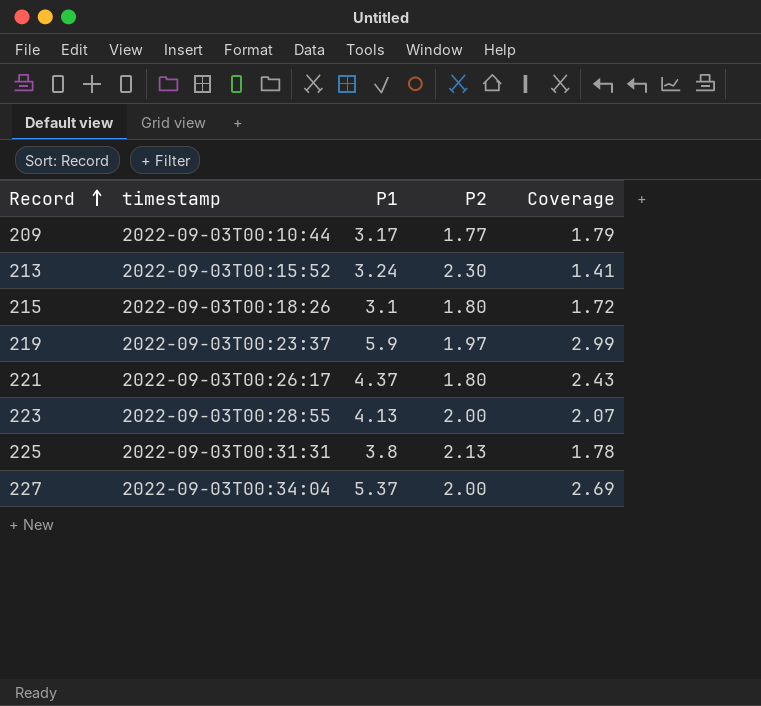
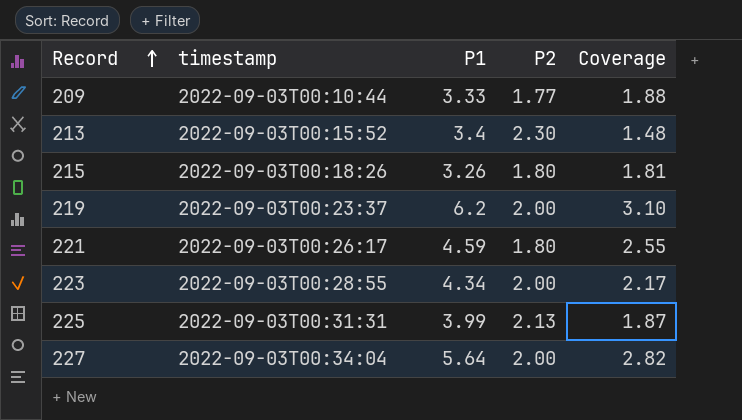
209 | P1: 3.17 -> 3.33
209 | Coverage: 1.79 -> 1.88
213 | P1: 3.24 -> 3.4
213 | Coverage: 1.41 -> 1.48
215 | P1: 3.1 -> 3.26
215 | Coverage: 1.72 -> 1.81
219 | P1: 5.9 -> 6.2
219 | P2: 1.97 -> 2.00
219 | Coverage: 2.99 -> 3.10
221 | P1: 4.37 -> 4.59
221 | Coverage: 2.43 -> 2.55
223 | P1: 4.13 -> 4.34
223 | Coverage: 2.07 -> 2.17
225 | P1: 3.8 -> 3.99
225 | Coverage: 1.78 -> 1.87
227 | P1: 5.37 -> 5.64
227 | Coverage: 2.69 -> 2.82

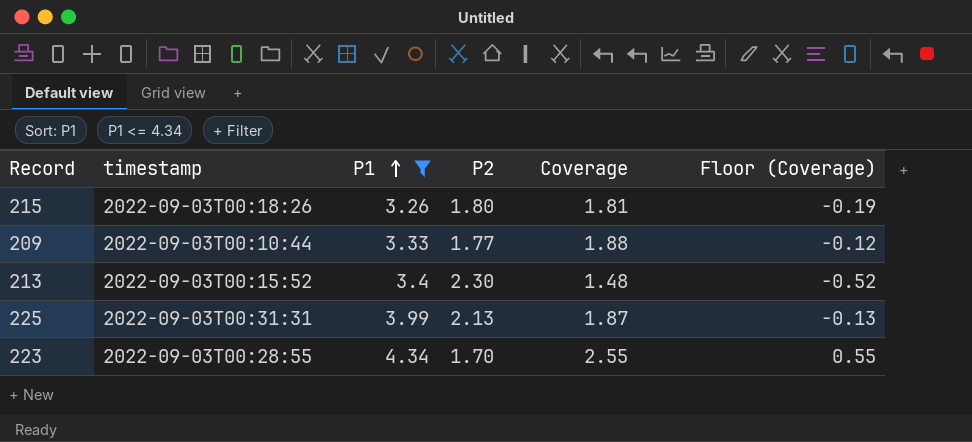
filter: none -> P1 <= 4.34
row order: Record ascending -> P1 ascending
column Floor (Coverage) | formula: none -> [Coverage] - 2
223 | P2: 2.00 -> 1.70
223 | Coverage: 2.17 -> 2.55

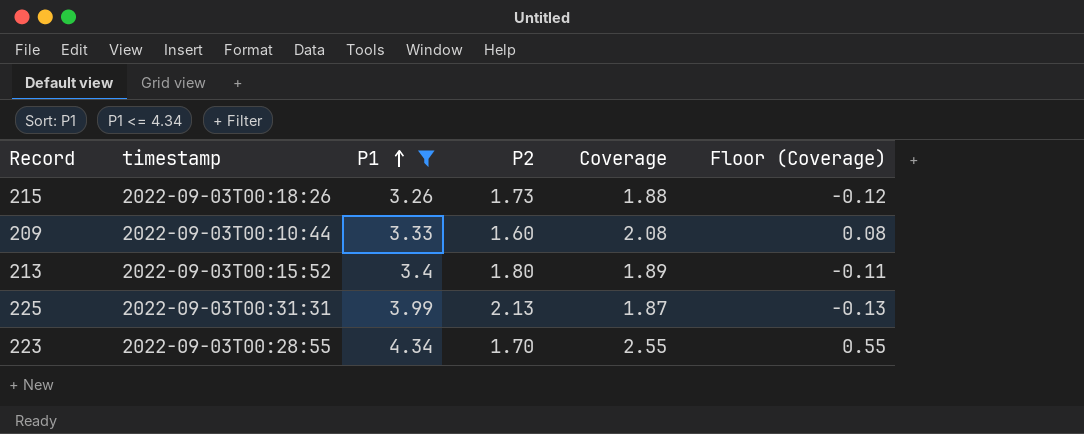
215 | P2: 1.80 -> 1.73
215 | Coverage: 1.81 -> 1.88
215 | Floor (Coverage): -0.19 -> -0.12
209 | P2: 1.77 -> 1.60
209 | Coverage: 1.88 -> 2.08
209 | Floor (Coverage): -0.12 -> 0.08
213 | P2: 2.30 -> 1.80
213 | Coverage: 1.48 -> 1.89
213 | Floor (Coverage): -0.52 -> -0.11

